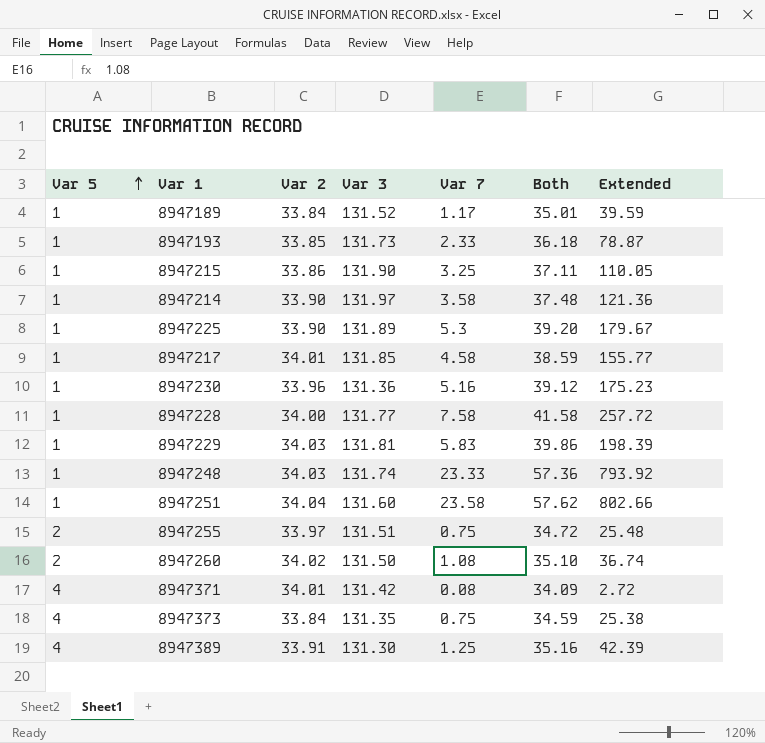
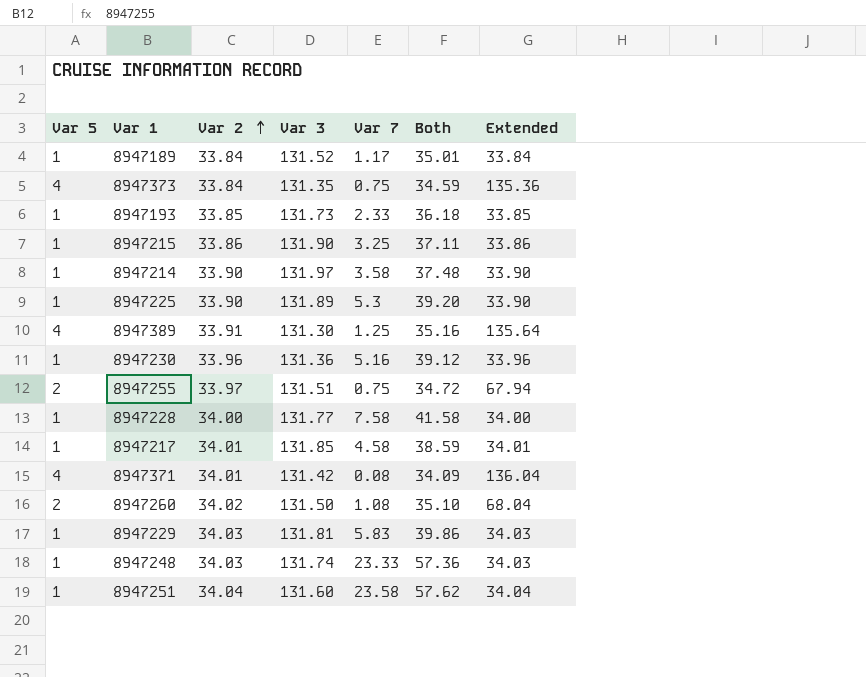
row order: Var 5 ascending -> Var 2 ascending
column Extended | formula: [Var 2] * [Var 7] -> [Var 5] * [Var 2]

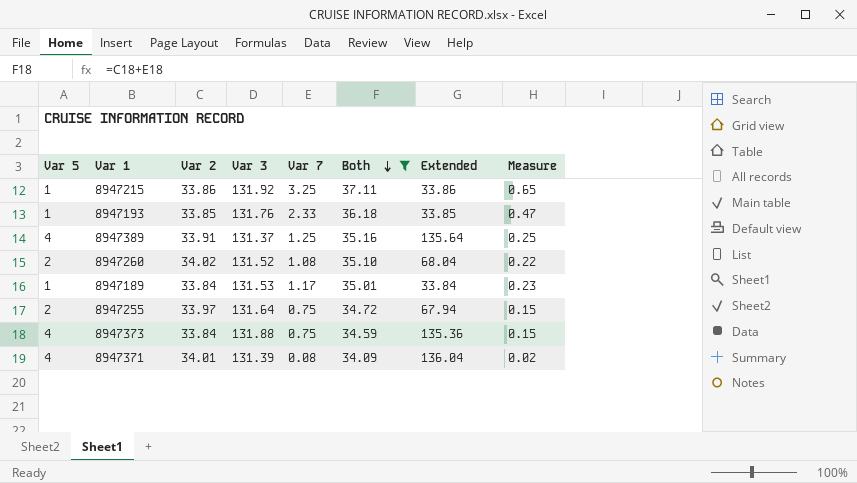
filter: none -> Both <= 37.11
row order: Var 2 ascending -> Both descending
column Measure | formula: none -> [Var 7] * 0.2
8947215 | Var 3: 131.90 -> 131.92
8947193 | Var 3: 131.73 -> 131.76
8947389 | Var 3: 131.30 -> 131.37
8947260 | Var 3: 131.50 -> 131.52
8947189 | Var 3: 131.52 -> 131.53
8947255 | Var 3: 131.51 -> 131.64
8947373 | Var 3: 131.35 -> 131.88
8947371 | Var 3: 131.42 -> 131.39

